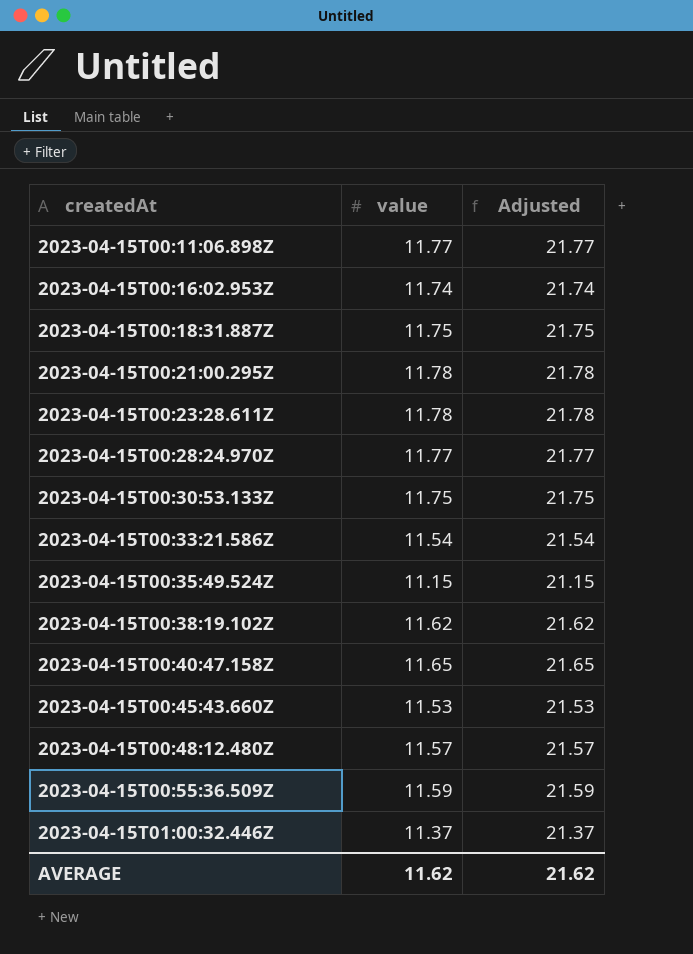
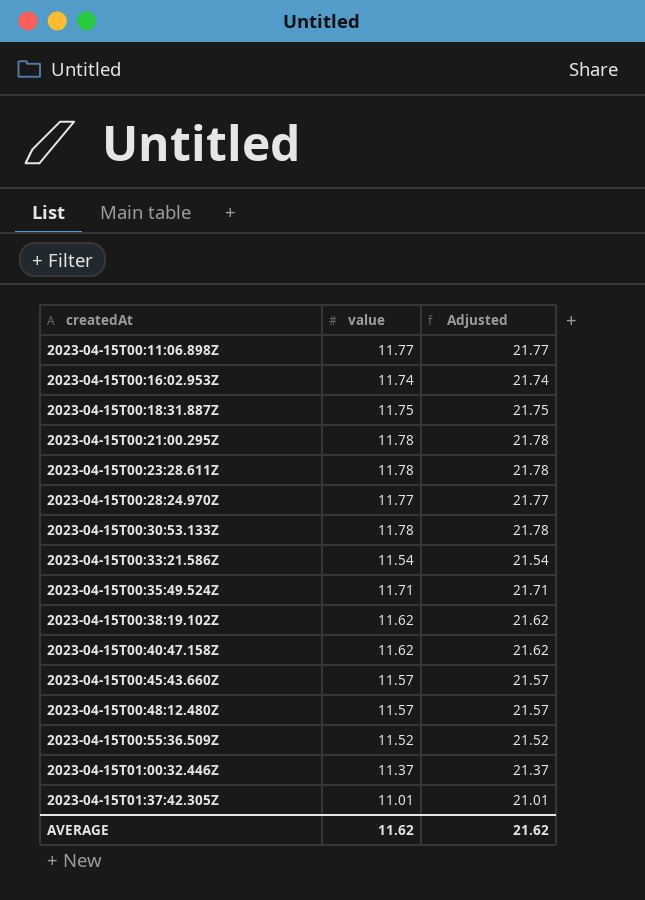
2023-04-15T00:30:53.133Z | value: 11.75 -> 11.78
2023-04-15T00:30:53.133Z | Adjusted: 21.75 -> 21.78
2023-04-15T00:35:49.524Z | value: 11.15 -> 11.71
2023-04-15T00:35:49.524Z | Adjusted: 21.15 -> 21.71
2023-04-15T00:40:47.158Z | value: 11.65 -> 11.62
2023-04-15T00:40:47.158Z | Adjusted: 21.65 -> 21.62
2023-04-15T00:45:43.660Z | value: 11.53 -> 11.57
2023-04-15T00:45:43.660Z | Adjusted: 21.53 -> 21.57
2023-04-15T00:55:36.509Z | value: 11.59 -> 11.52
2023-04-15T00:55:36.509Z | Adjusted: 21.59 -> 21.52
row 2023-04-15T01:37:42.305Z: none -> 11.01 | 21.01

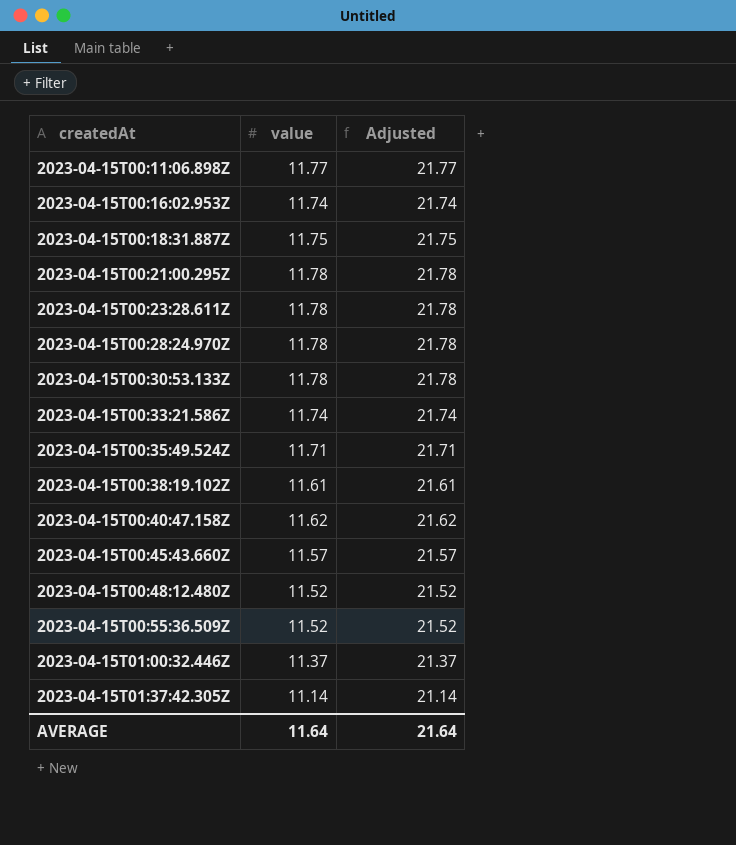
2023-04-15T00:28:24.970Z | value: 11.77 -> 11.78
2023-04-15T00:28:24.970Z | Adjusted: 21.77 -> 21.78
2023-04-15T00:33:21.586Z | value: 11.54 -> 11.74
2023-04-15T00:33:21.586Z | Adjusted: 21.54 -> 21.74
2023-04-15T00:38:19.102Z | value: 11.62 -> 11.61
2023-04-15T00:38:19.102Z | Adjusted: 21.62 -> 21.61
2023-04-15T00:48:12.480Z | value: 11.57 -> 11.52
2023-04-15T00:48:12.480Z | Adjusted: 21.57 -> 21.52
2023-04-15T01:37:42.305Z | value: 11.01 -> 11.14
2023-04-15T01:37:42.305Z | Adjusted: 21.01 -> 21.14
AVERAGE | value: 11.62 -> 11.64
AVERAGE | Adjusted: 21.62 -> 21.64

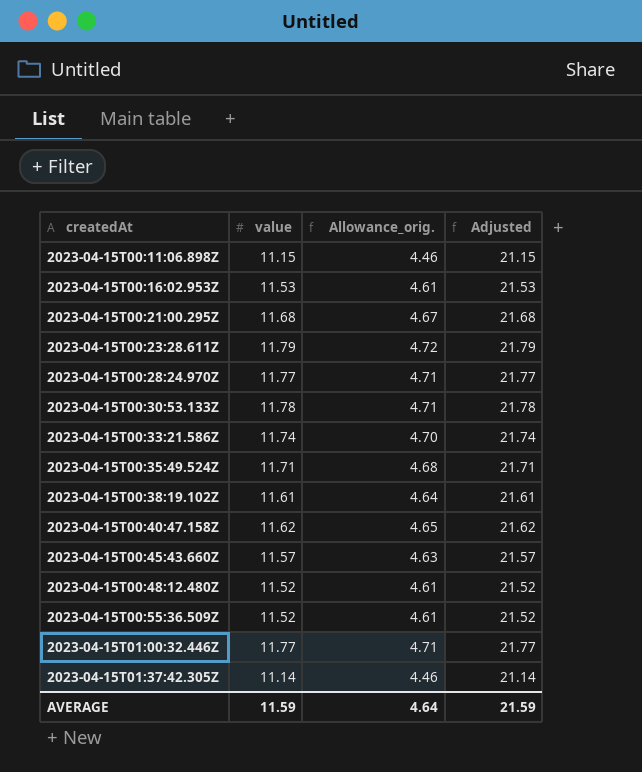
column Allowance_orig. | formula: none -> [value] * 0.4
row 2023-04-15T00:18:31.887Z: 11.75 | 21.75 -> none
2023-04-15T00:11:06.898Z | value: 11.77 -> 11.15
2023-04-15T00:11:06.898Z | Adjusted: 21.77 -> 21.15
2023-04-15T00:16:02.953Z | value: 11.74 -> 11.53
2023-04-15T00:16:02.953Z | Adjusted: 21.74 -> 21.53
2023-04-15T00:21:00.295Z | value: 11.78 -> 11.68
2023-04-15T00:21:00.295Z | Adjusted: 21.78 -> 21.68
2023-04-15T00:23:28.611Z | value: 11.78 -> 11.79
2023-04-15T00:23:28.611Z | Adjusted: 21.78 -> 21.79
2023-04-15T00:28:24.970Z | value: 11.78 -> 11.77
2023-04-15T00:28:24.970Z | Adjusted: 21.78 -> 21.77
2023-04-15T01:00:32.446Z | value: 11.37 -> 11.77
2023-04-15T01:00:32.446Z | Adjusted: 21.37 -> 21.77
AVERAGE | value: 11.64 -> 11.59
AVERAGE | Adjusted: 21.64 -> 21.59

